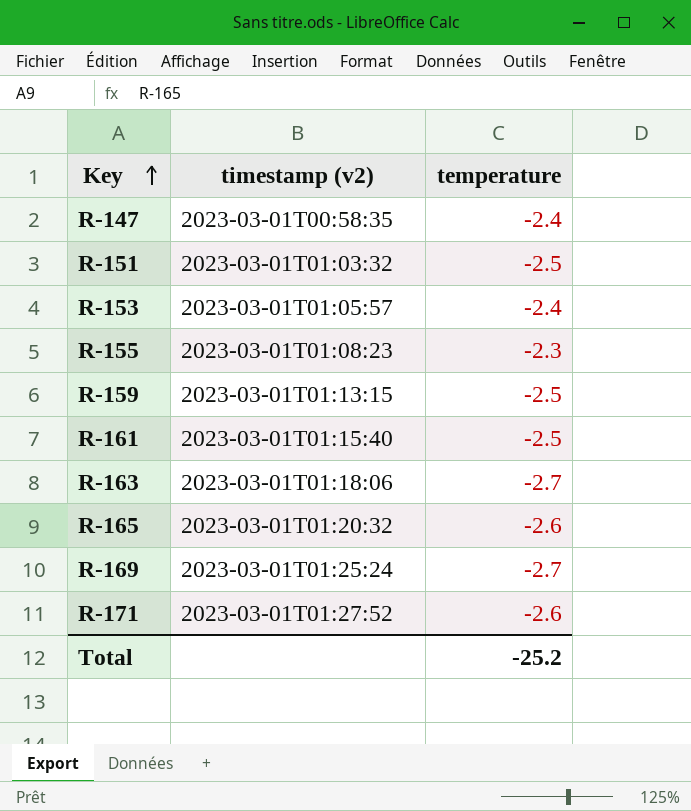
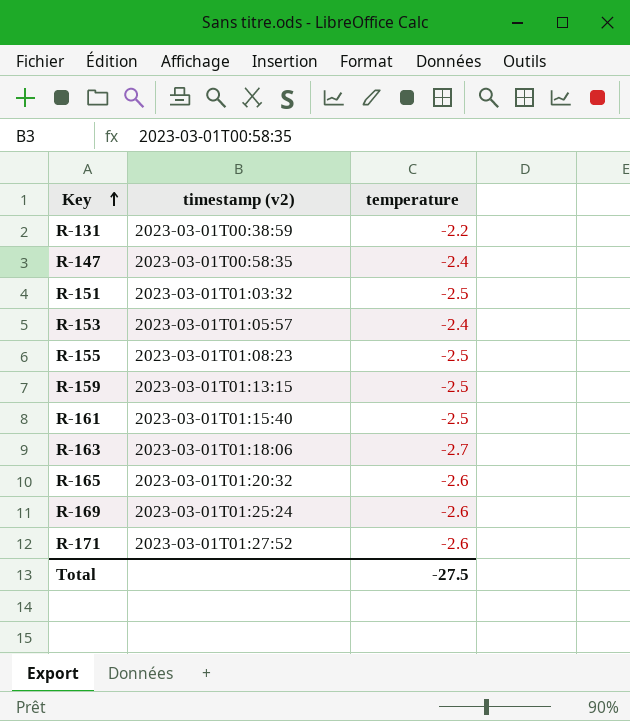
row R-131: none -> 2023-03-01T00:38:59 | -2.2
R-155 | temperature: -2.3 -> -2.5
R-169 | temperature: -2.7 -> -2.6
Total | temperature: -25.2 -> -27.5

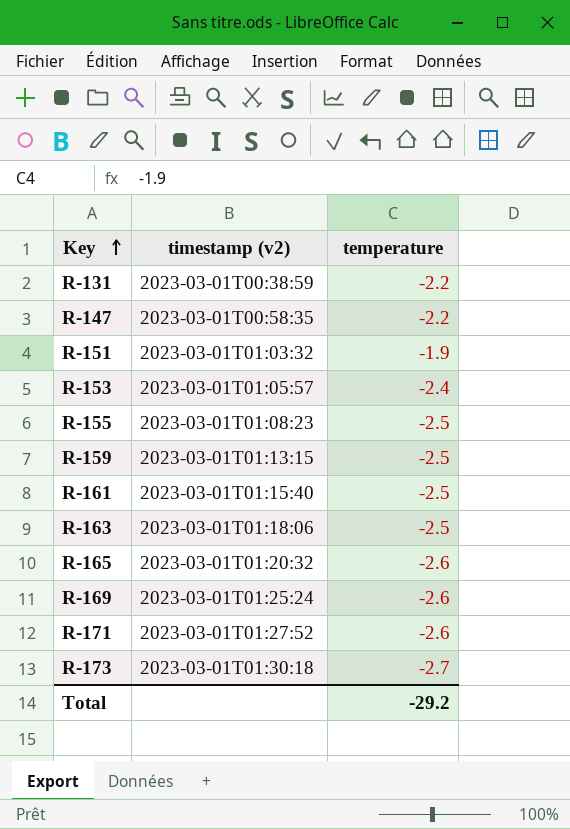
R-147 | temperature: -2.4 -> -2.2
R-151 | temperature: -2.5 -> -1.9
R-163 | temperature: -2.7 -> -2.5
row R-173: none -> 2023-03-01T01:30:18 | -2.7
Total | temperature: -27.5 -> -29.2

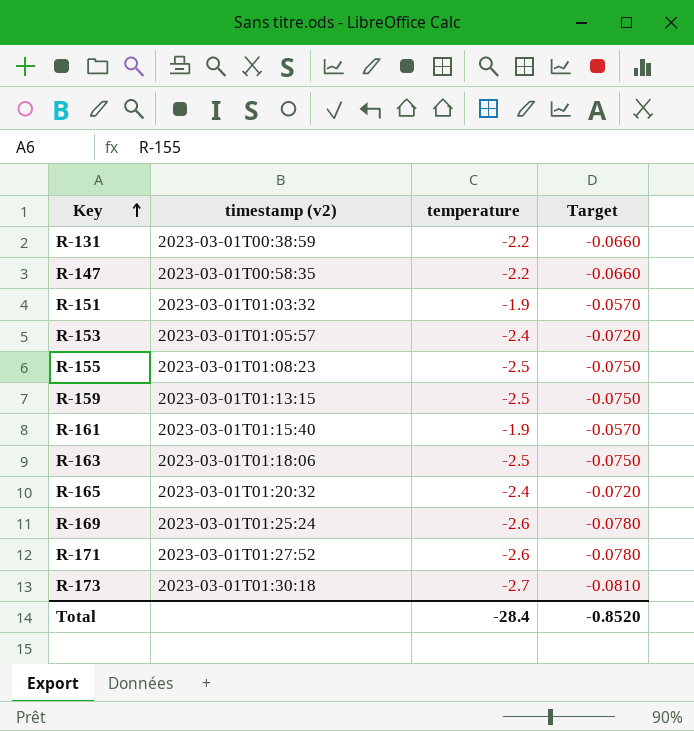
column Target | formula: none -> [temperature] * 0.03
R-161 | temperature: -2.5 -> -1.9
R-165 | temperature: -2.6 -> -2.4
Total | temperature: -29.2 -> -28.4

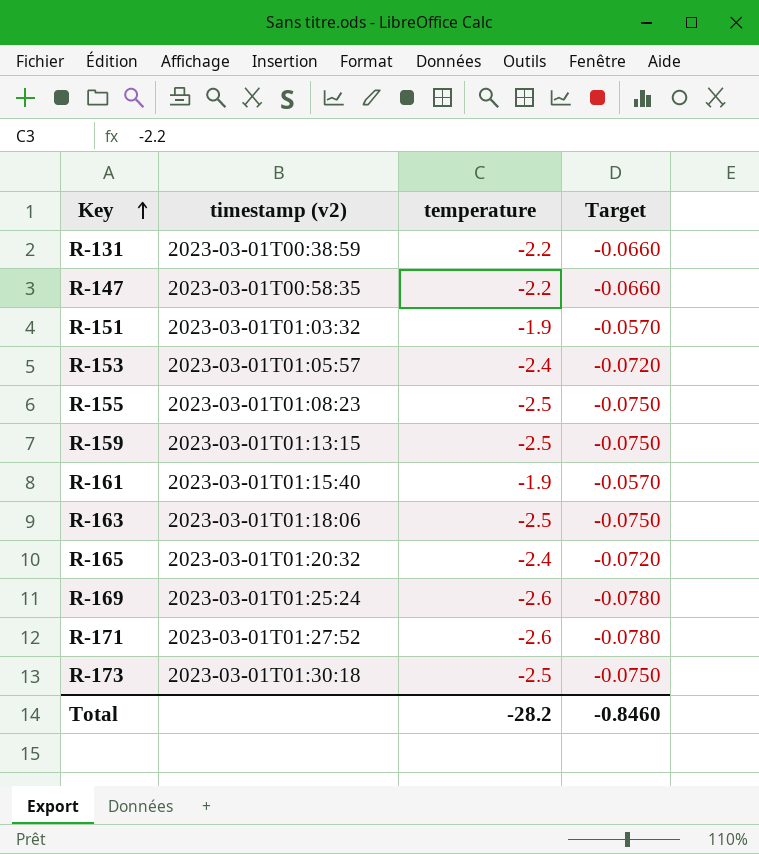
R-173 | temperature: -2.7 -> -2.5
R-173 | Target: -0.0810 -> -0.0750
Total | temperature: -28.4 -> -28.2
Total | Target: -0.8520 -> -0.8460

